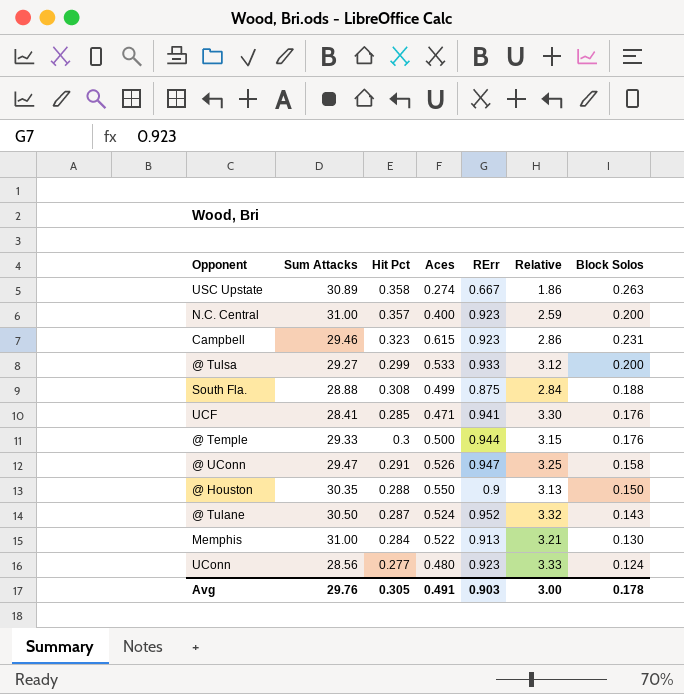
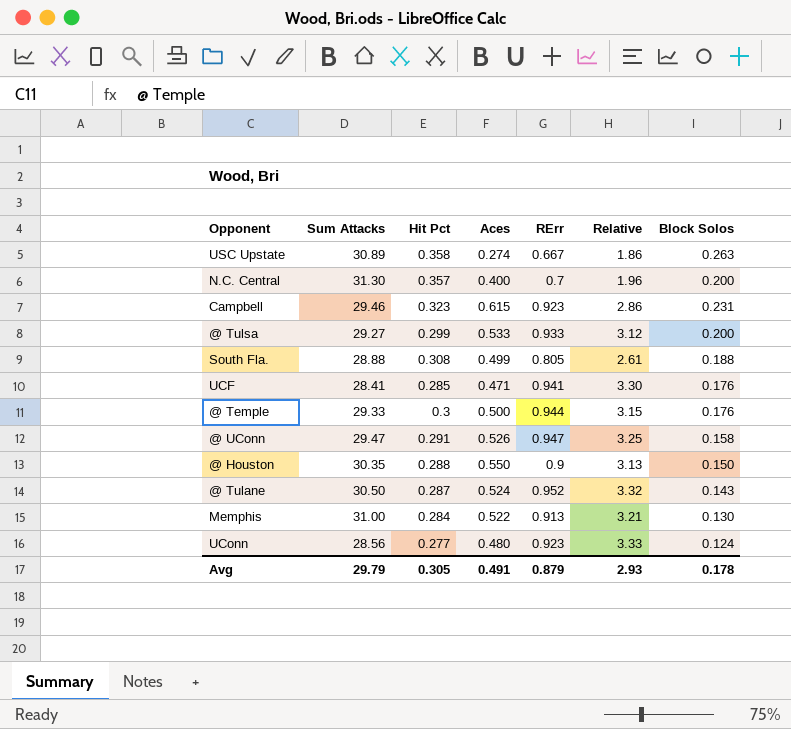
N.C. Central | Sum Attacks: 31.00 -> 31.30
N.C. Central | RErr: 0.923 -> 0.7
N.C. Central | Relative: 2.59 -> 1.96
South Fla. | RErr: 0.875 -> 0.805
South Fla. | Relative: 2.84 -> 2.61
Avg | Sum Attacks: 29.76 -> 29.79
Avg | RErr: 0.903 -> 0.879
Avg | Relative: 3.00 -> 2.93

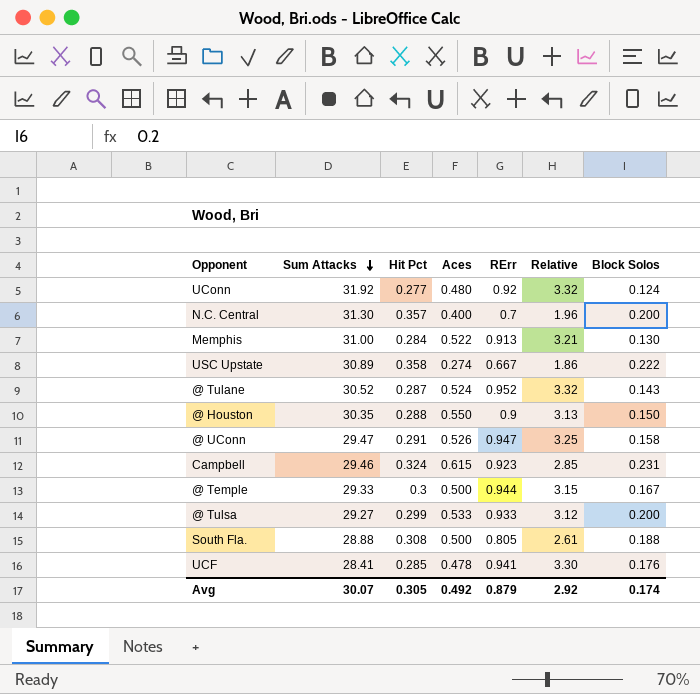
row order: none -> Sum Attacks descending
UConn | Sum Attacks: 28.56 -> 31.92
UConn | RErr: 0.923 -> 0.92
UConn | Relative: 3.33 -> 3.32
USC Upstate | Block Solos: 0.263 -> 0.222
@ Tulane | Sum Attacks: 30.50 -> 30.52
Campbell | Hit Pct: 0.323 -> 0.324
Campbell | Relative: 2.86 -> 2.85
@ Temple | Block Solos: 0.176 -> 0.167
South Fla. | Aces: 0.499 -> 0.500
UCF | Aces: 0.471 -> 0.478
Avg | Sum Attacks: 29.79 -> 30.07
Avg | Aces: 0.491 -> 0.492
Avg | Relative: 2.93 -> 2.92
Avg | Block Solos: 0.178 -> 0.174

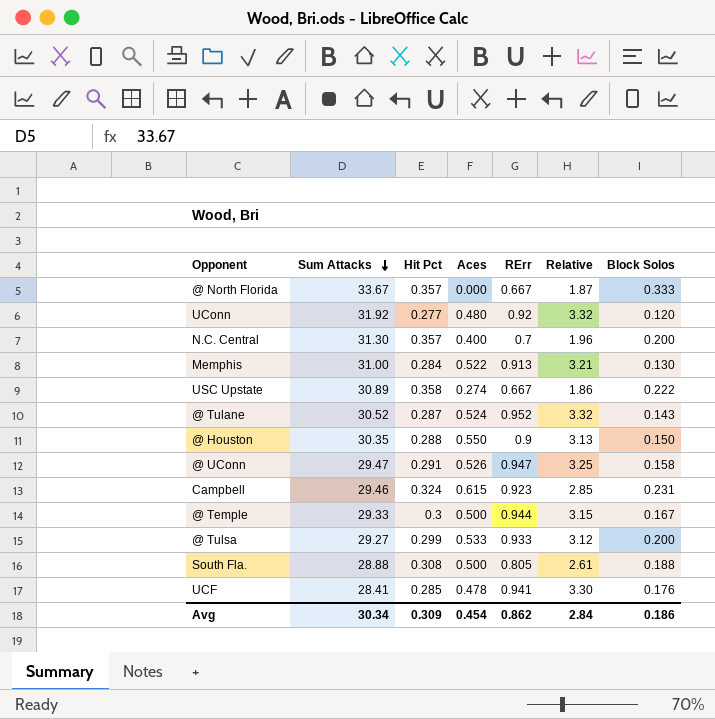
row @ North Florida: none -> 33.67 | 0.357 | 0.000 | 0.667 | 1.87 | 0.333
UConn | Block Solos: 0.124 -> 0.120
Avg | Sum Attacks: 30.07 -> 30.34
Avg | Hit Pct: 0.305 -> 0.309
Avg | Aces: 0.492 -> 0.454
Avg | RErr: 0.879 -> 0.862
Avg | Relative: 2.92 -> 2.84
Avg | Block Solos: 0.174 -> 0.186

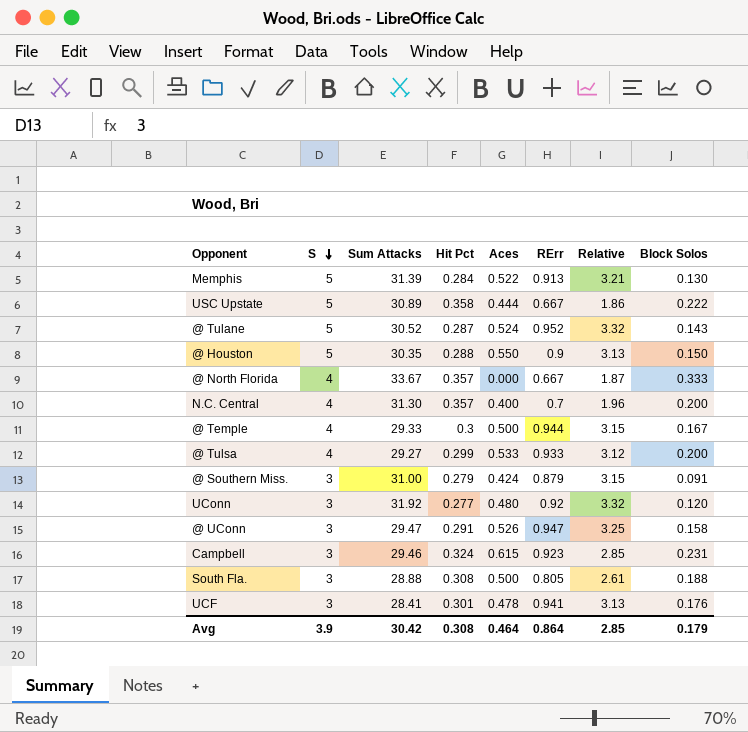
row order: Sum Attacks descending -> S descending
column S | position: none -> 2
Memphis | Sum Attacks: 31.00 -> 31.39
USC Upstate | Aces: 0.274 -> 0.444
row @ Southern Miss.: none -> 3 | 31.00 | 0.279 | 0.424 | 0.879 | 3.15 | 0.091
UCF | Hit Pct: 0.285 -> 0.301
UCF | Relative: 3.30 -> 3.13
Avg | Sum Attacks: 30.34 -> 30.42
Avg | Hit Pct: 0.309 -> 0.308
Avg | Aces: 0.454 -> 0.464
Avg | RErr: 0.862 -> 0.864
Avg | Relative: 2.84 -> 2.85
Avg | Block Solos: 0.186 -> 0.179

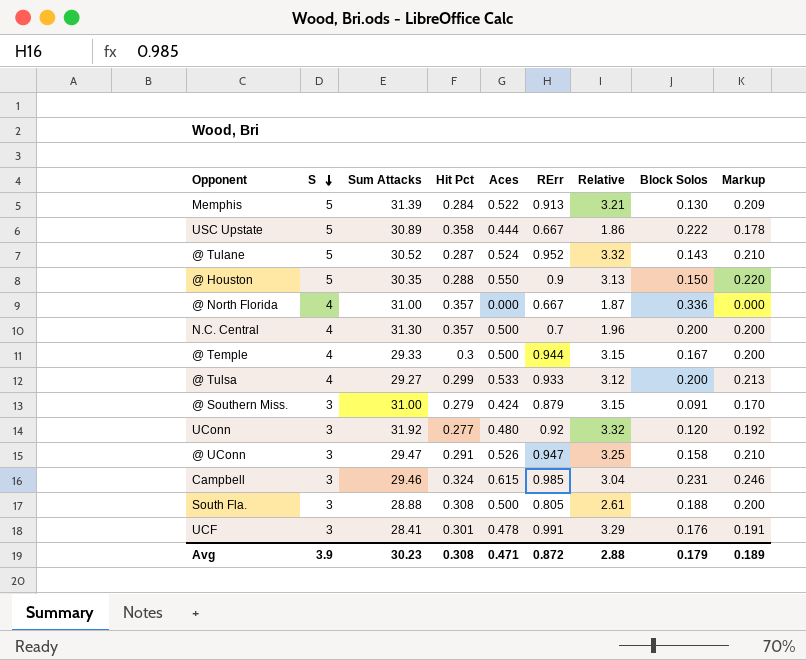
column Markup | formula: none -> [Aces] * 0.4
@ North Florida | Sum Attacks: 33.67 -> 31.00
@ North Florida | Block Solos: 0.333 -> 0.336
N.C. Central | Aces: 0.400 -> 0.500
Campbell | RErr: 0.923 -> 0.985
Campbell | Relative: 2.85 -> 3.04
UCF | RErr: 0.941 -> 0.991
UCF | Relative: 3.13 -> 3.29
Avg | Sum Attacks: 30.42 -> 30.23
Avg | Aces: 0.464 -> 0.471
Avg | RErr: 0.864 -> 0.872
Avg | Relative: 2.85 -> 2.88

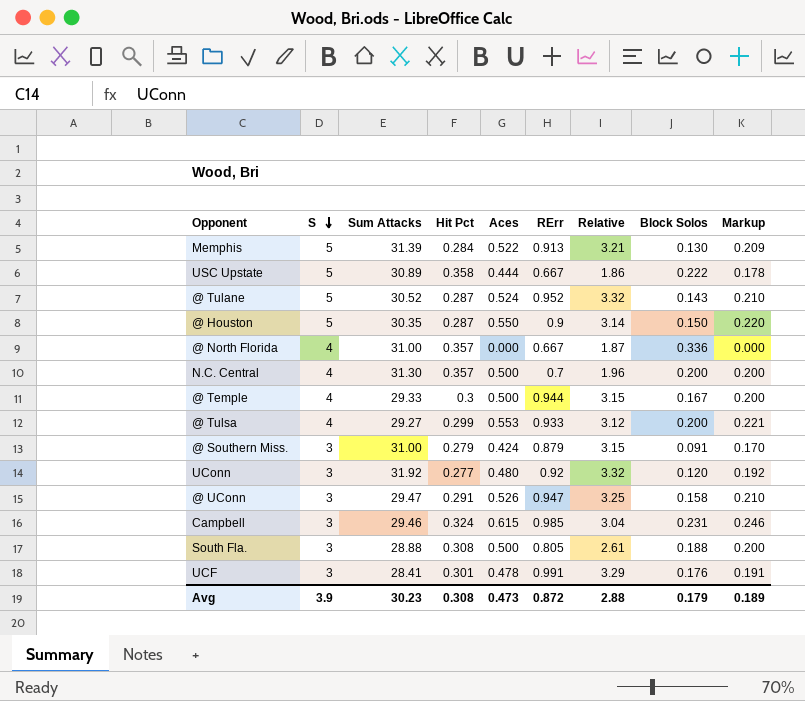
@ Houston | Hit Pct: 0.288 -> 0.287
@ Houston | Relative: 3.13 -> 3.14
@ Tulsa | Aces: 0.533 -> 0.553
@ Tulsa | Markup: 0.213 -> 0.221
Avg | Aces: 0.471 -> 0.473

